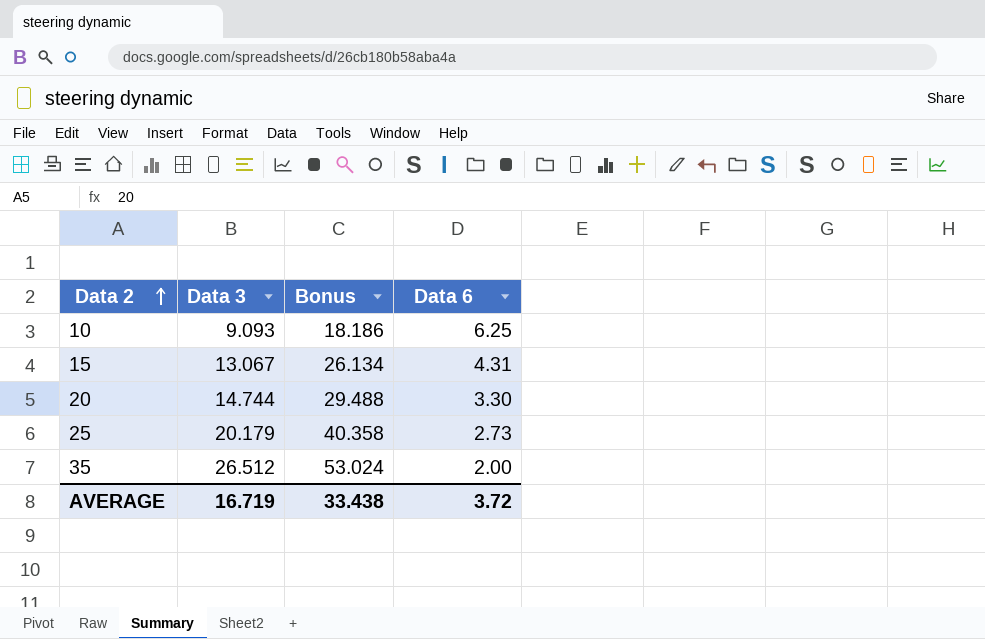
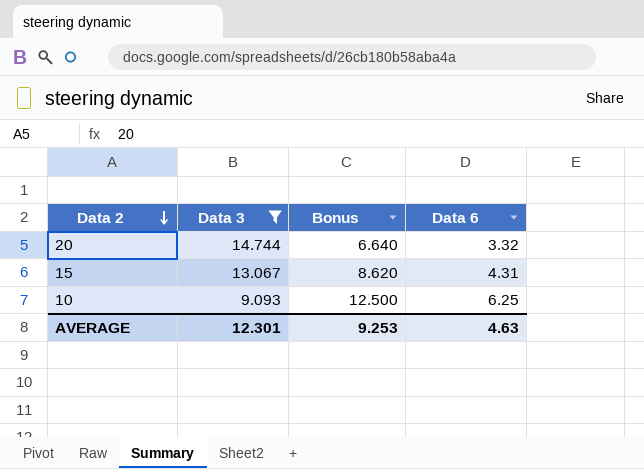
filter: none -> Data 3 <= 14.744
row order: Data 2 ascending -> Data 2 descending
column Bonus | formula: [Data 3] * 2 -> [Data 6] * 2
20 | Data 6: 3.30 -> 3.32
AVERAGE | Data 3: 16.719 -> 12.301
AVERAGE | Bonus: 33.438 -> 9.253
AVERAGE | Data 6: 3.72 -> 4.63

